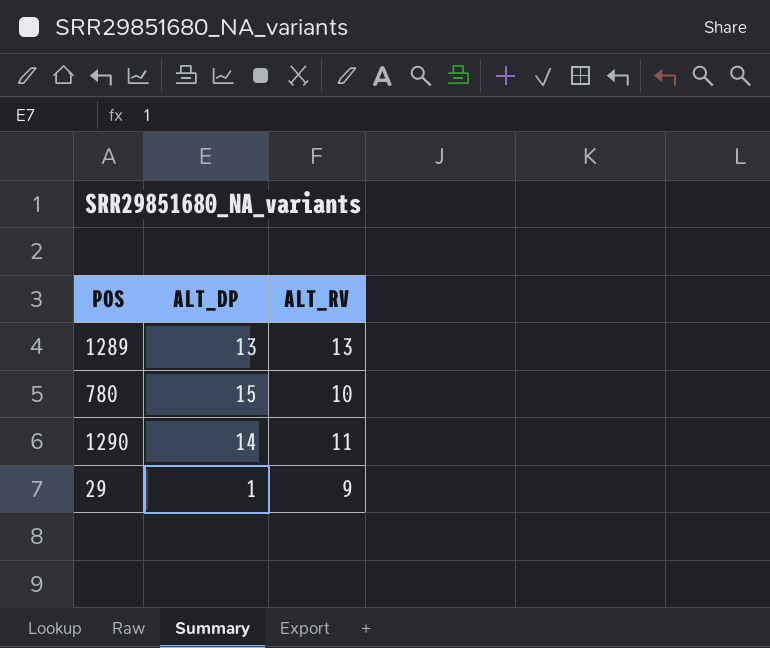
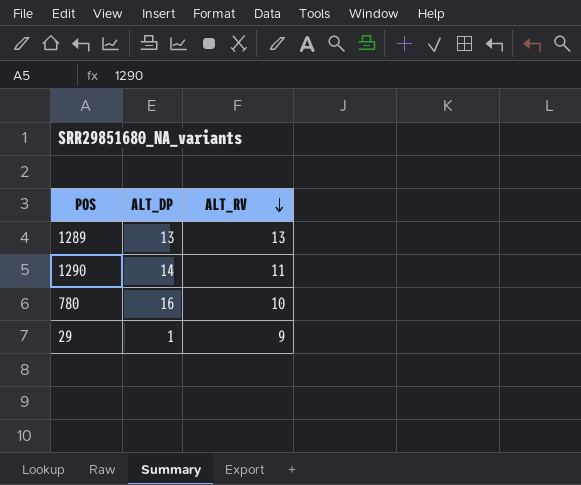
row order: none -> ALT_RV descending
780 | ALT_DP: 15 -> 16

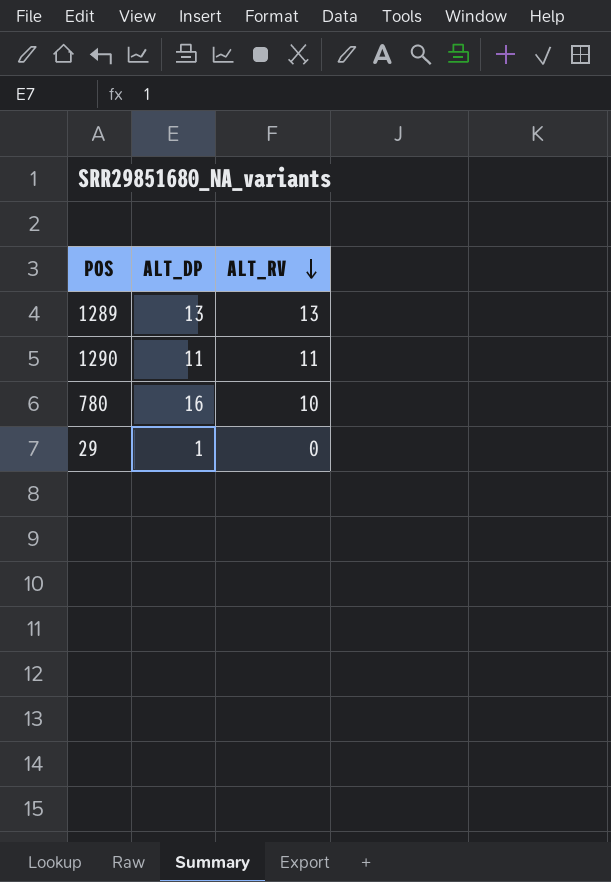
1290 | ALT_DP: 14 -> 11
29 | ALT_RV: 9 -> 0

